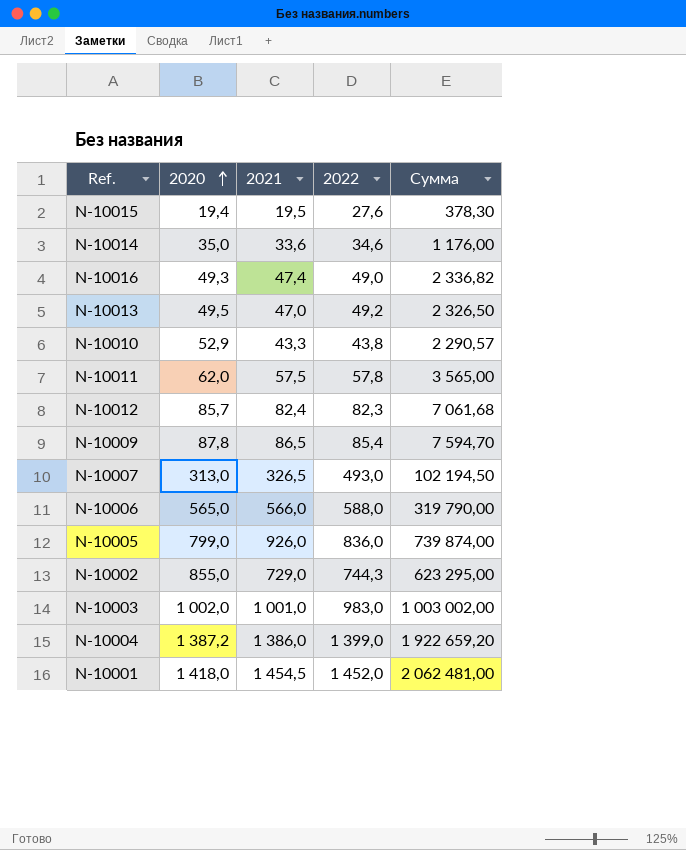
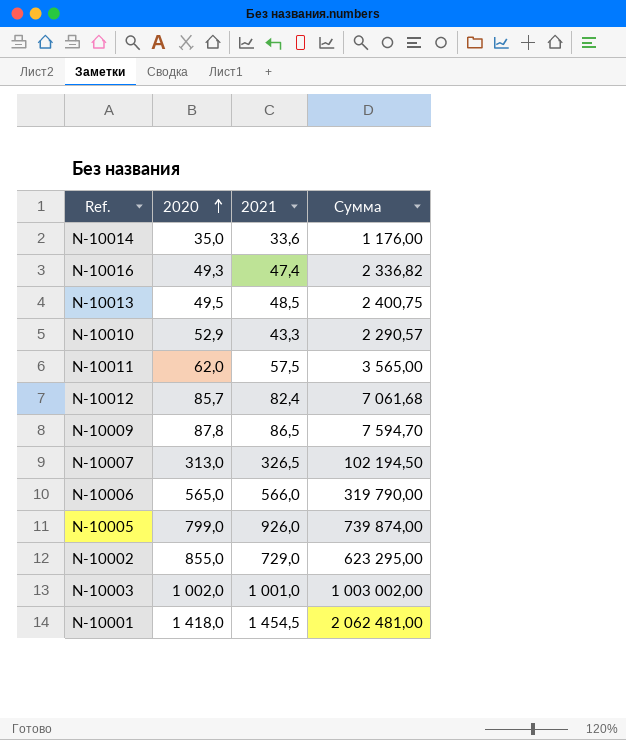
column 2022 | position: 4 -> none
row N-10015: 19,4 | 19,5 | 27,6 | 378,30 -> none
row N-10004: 1 387,2 | 1 386,0 | 1 399,0 | 1 922 659,20 -> none
N-10013 | 2021: 47,0 -> 48,5
N-10013 | Сумма: 2 326,50 -> 2 400,75

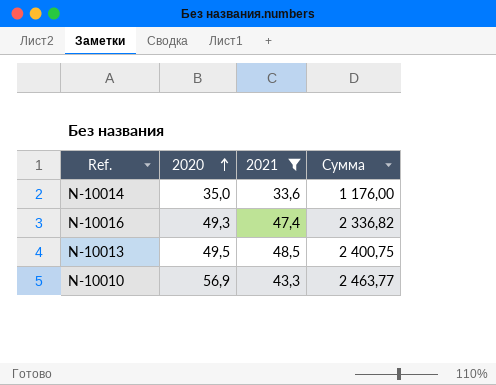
filter: none -> 2021 <= 48,5
N-10010 | 2020: 52,9 -> 56,9
N-10010 | Сумма: 2 290,57 -> 2 463,77

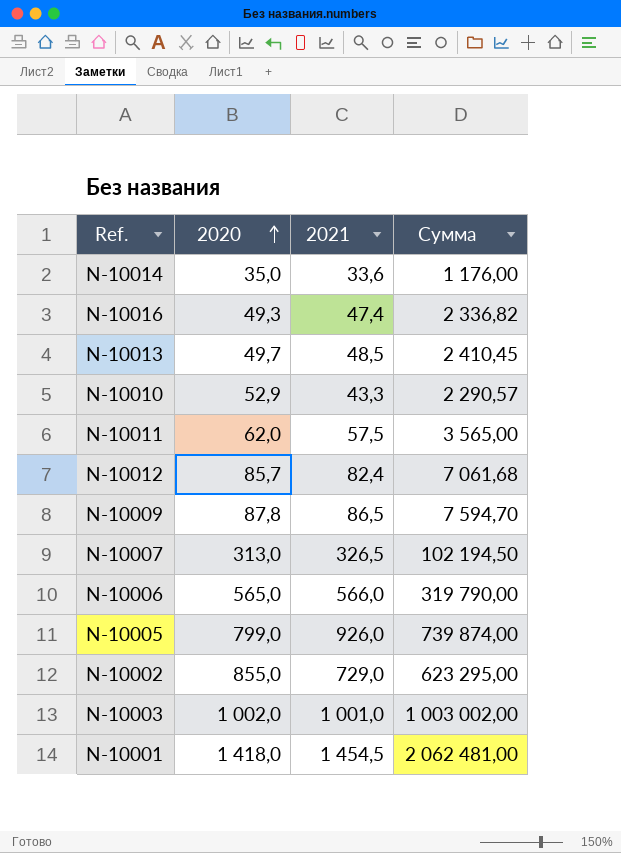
filter: 2021 <= 48,5 -> none
N-10013 | 2020: 49,5 -> 49,7
N-10013 | Сумма: 2 400,75 -> 2 410,45
N-10010 | 2020: 56,9 -> 52,9
N-10010 | Сумма: 2 463,77 -> 2 290,57

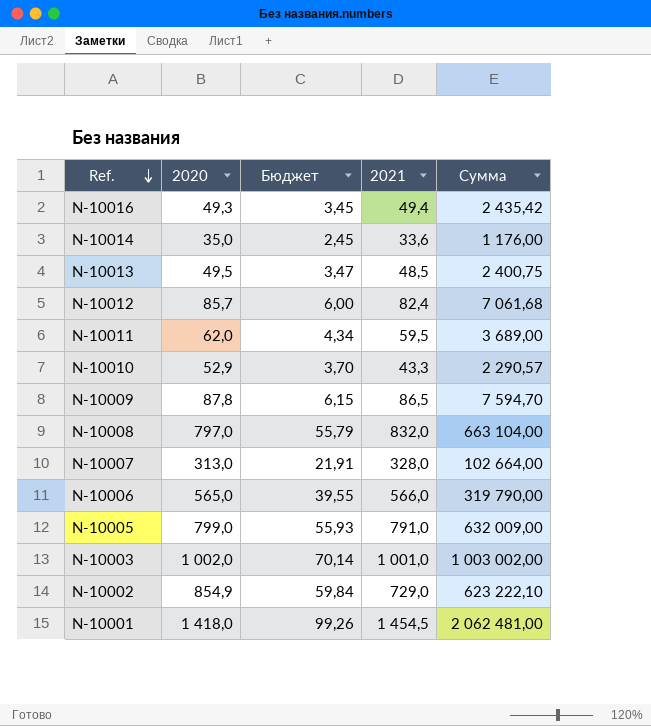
row order: 2020 ascending -> Ref. descending
column Бюджет | formula: none -> [2020] * 0,07
N-10016 | 2021: 47,4 -> 49,4
N-10016 | Сумма: 2 336,82 -> 2 435,42
N-10013 | 2020: 49,7 -> 49,5
N-10013 | Сумма: 2 410,45 -> 2 400,75
N-10011 | 2021: 57,5 -> 59,5
N-10011 | Сумма: 3 565,00 -> 3 689,00
row N-10008: none -> 797,0 | 55,79 | 832,0 | 663 104,00
N-10007 | 2021: 326,5 -> 328,0
N-10007 | Сумма: 102 194,50 -> 102 664,00
N-10005 | 2021: 926,0 -> 791,0
N-10005 | Сумма: 739 874,00 -> 632 009,00
N-10002 | 2020: 855,0 -> 854,9
N-10002 | Сумма: 623 295,00 -> 623 222,10

